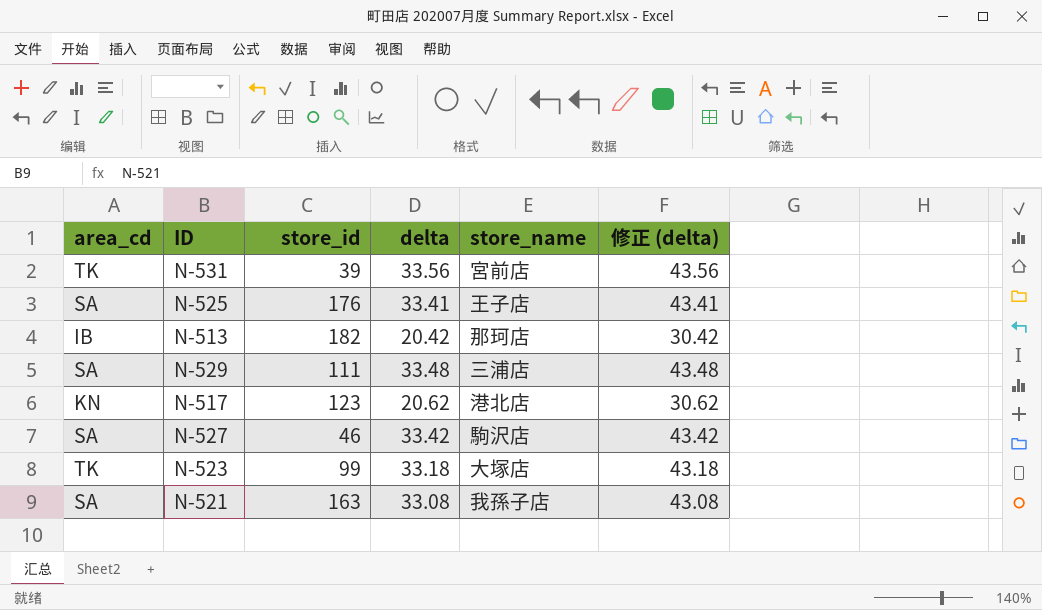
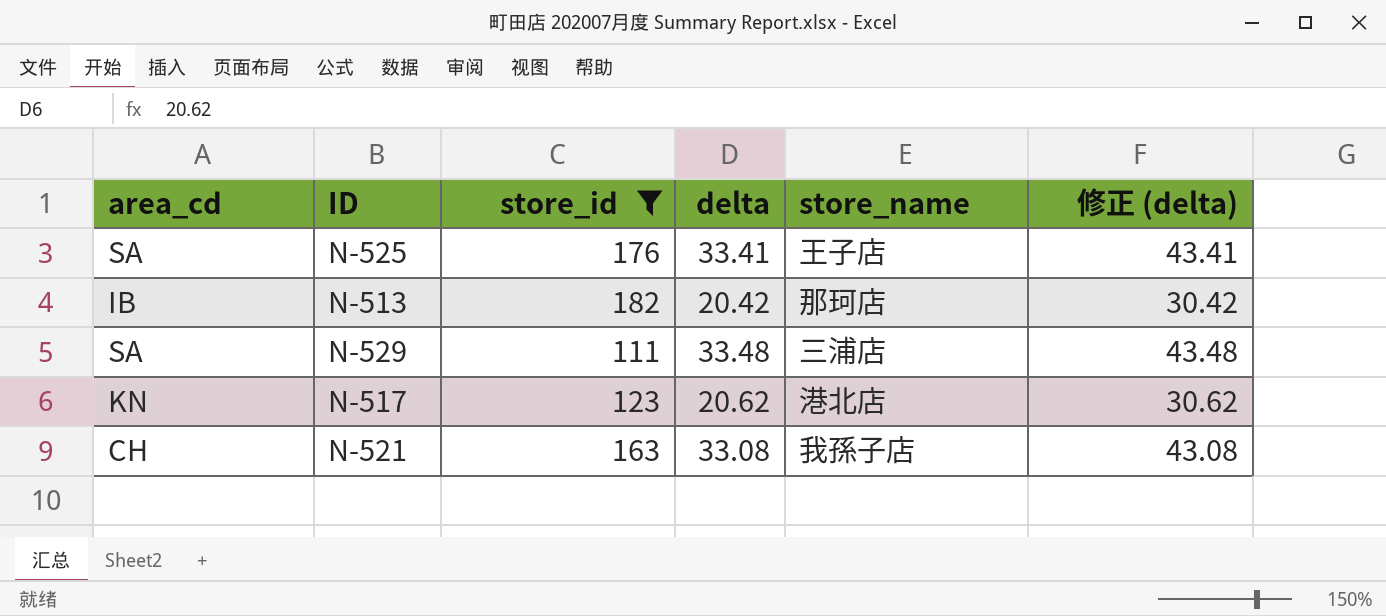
filter: none -> store_id >= 111
N-521 | area_cd: SA -> CH

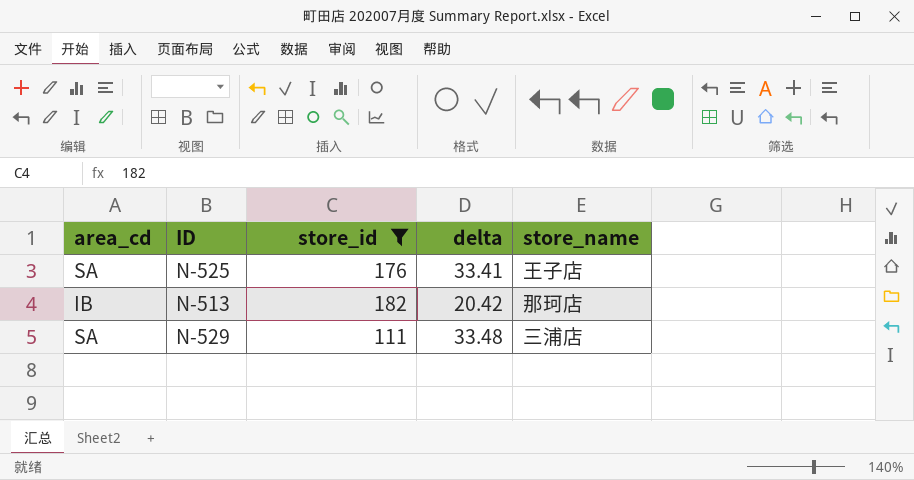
column 修正 (delta) | formula: [delta] + 10 -> none
row N-517: KN | 123 | 20.62 | 港北店 | 30.62 -> none
row N-521: CH | 163 | 33.08 | 我孫子店 | 43.08 -> none

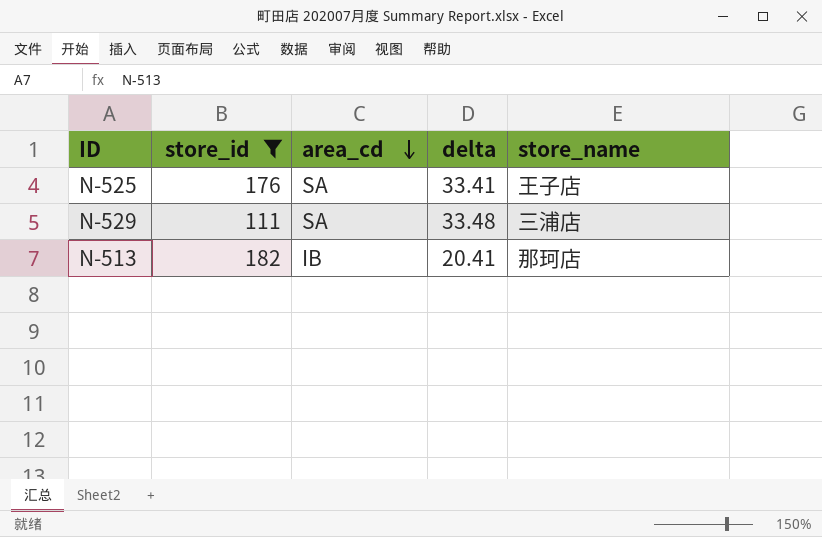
row order: none -> area_cd descending
column area_cd | position: 1 -> 3
N-513 | delta: 20.42 -> 20.41

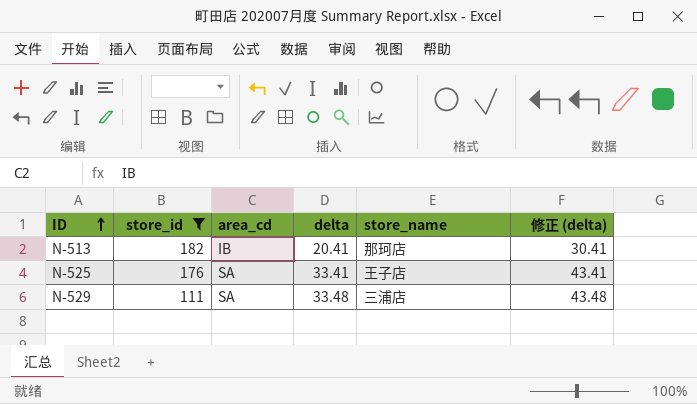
row order: area_cd descending -> ID ascending
column 修正 (delta) | formula: none -> [delta] + 10

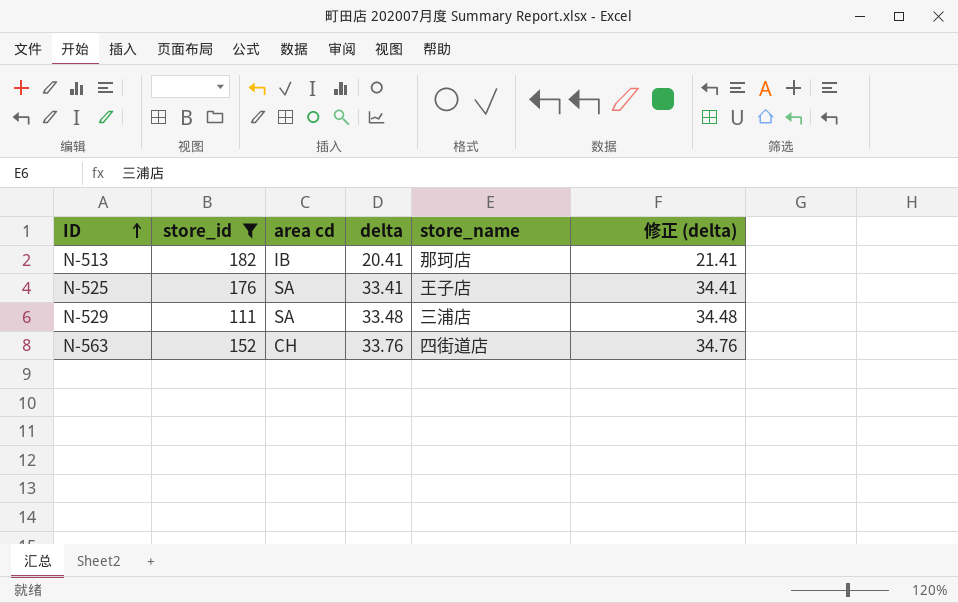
column name: area_cd -> area cd
column 修正 (delta) | formula: [delta] + 10 -> [delta] + 1
row N-563: none -> 152 | CH | 33.76 | 四街道店 | 34.76

